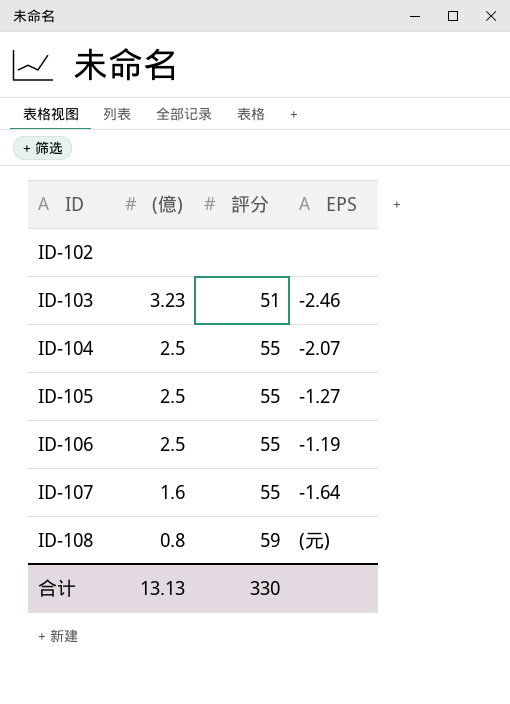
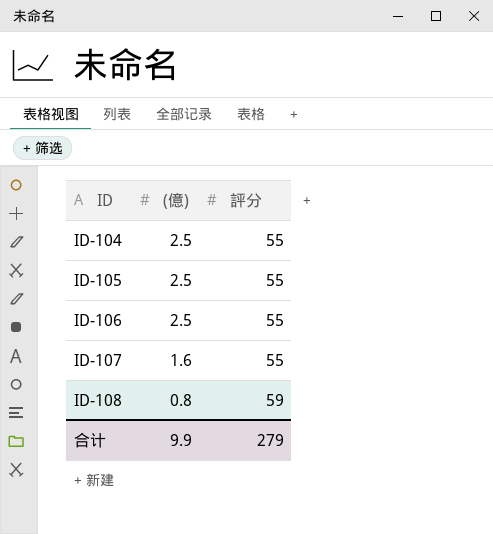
column EPS | position: 4 -> none
row ID-102: none | none | none -> none
row ID-103: 3.23 | 51 | -2.46 -> none
合计 | (億): 13.13 -> 9.9
合计 | 評分: 330 -> 279

